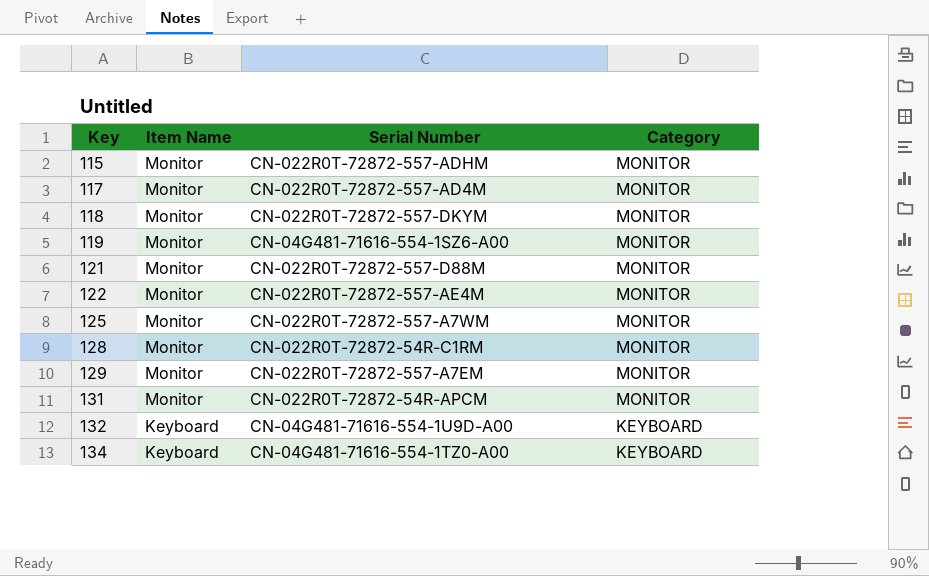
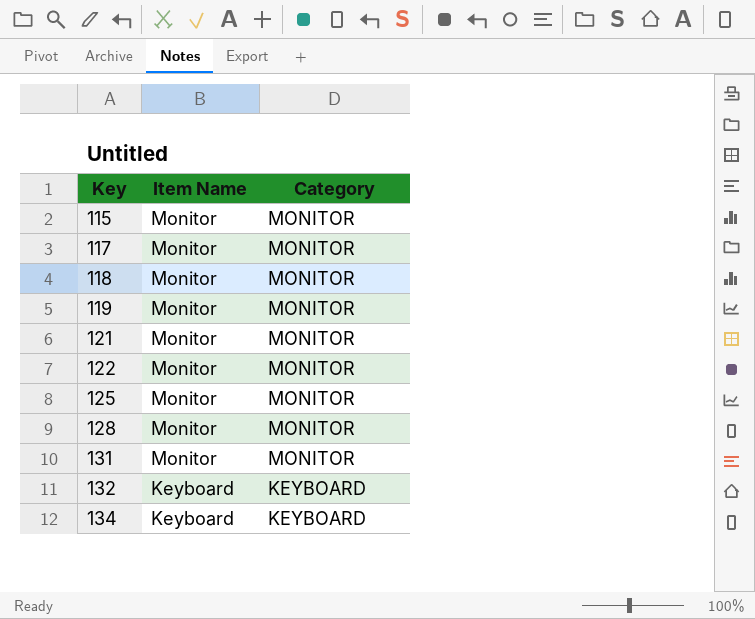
column Serial Number | position: 3 -> none
row 129: Monitor | CN-022R0T-72872-557-A7EM | MONITOR -> none

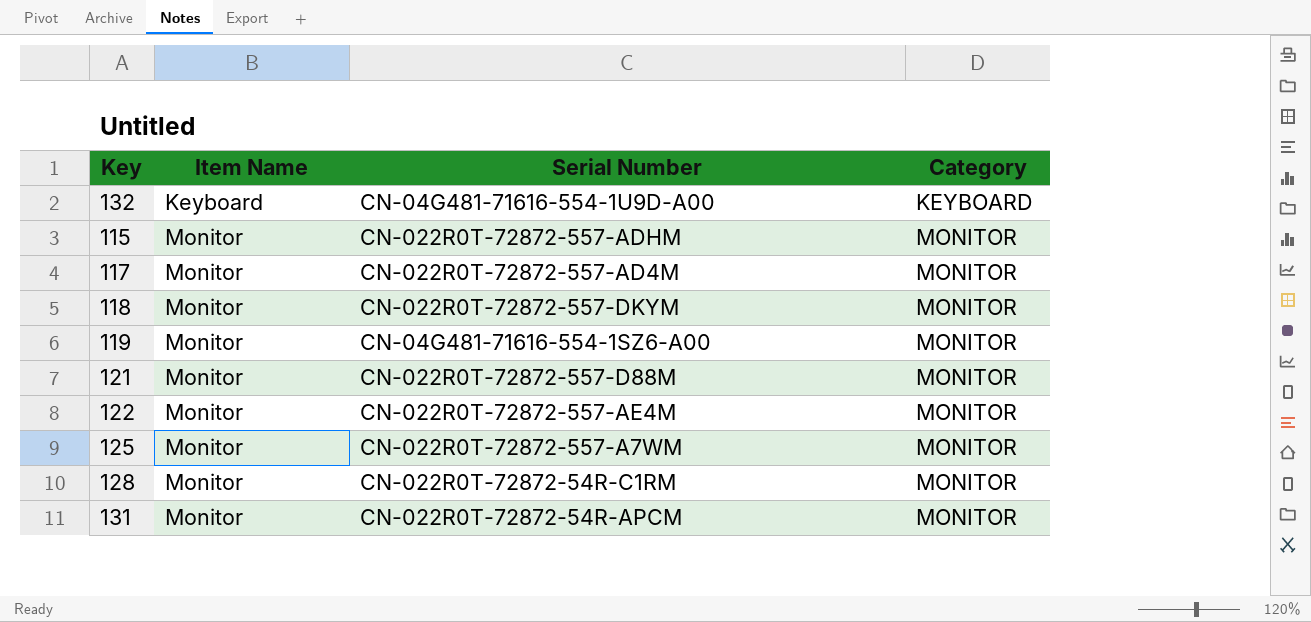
row order: Key ascending -> Item Name ascending
column Serial Number | position: none -> 3
row 134: Keyboard | KEYBOARD -> none

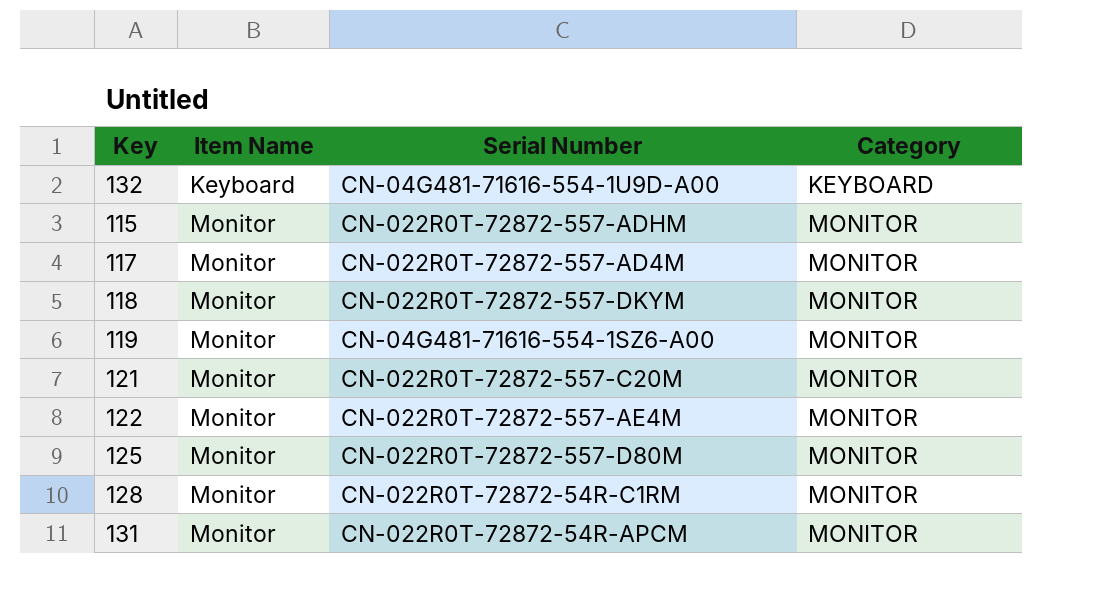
121 | Serial Number: CN-022R0T-72872-557-D88M -> CN-022R0T-72872-557-C20M
125 | Serial Number: CN-022R0T-72872-557-A7WM -> CN-022R0T-72872-557-D80M

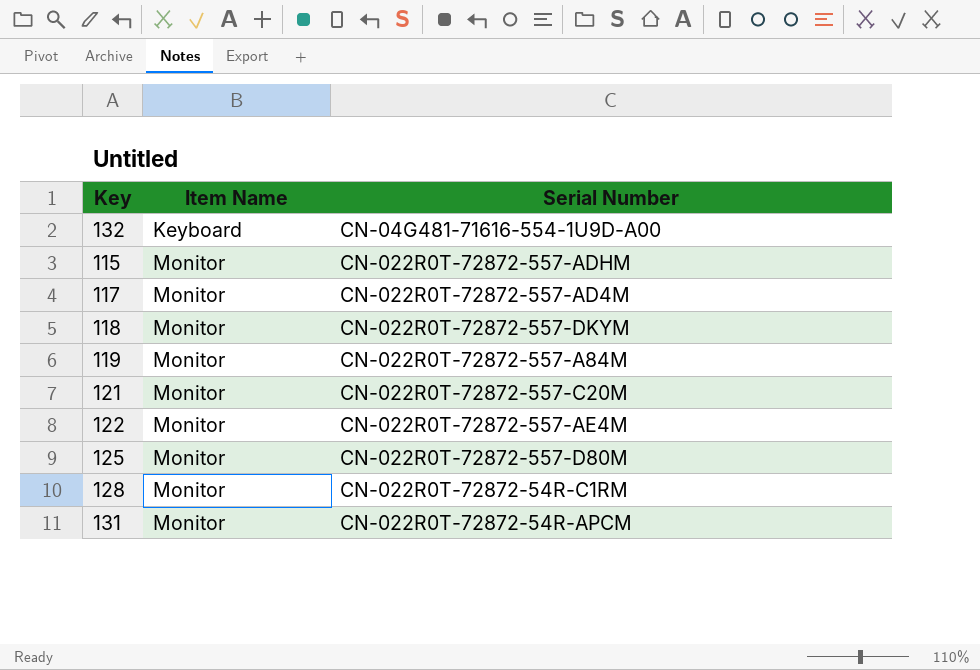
column Category | position: 4 -> none
119 | Serial Number: CN-04G481-71616-554-1SZ6-A00 -> CN-022R0T-72872-557-A84M

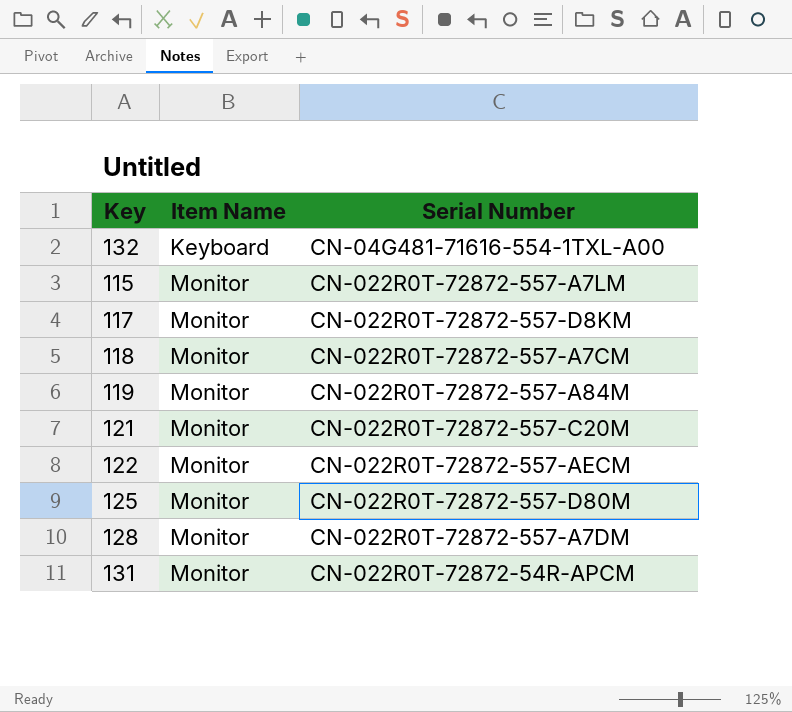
132 | Serial Number: CN-04G481-71616-554-1U9D-A00 -> CN-04G481-71616-554-1TXL-A00
115 | Serial Number: CN-022R0T-72872-557-ADHM -> CN-022R0T-72872-557-A7LM
117 | Serial Number: CN-022R0T-72872-557-AD4M -> CN-022R0T-72872-557-D8KM
118 | Serial Number: CN-022R0T-72872-557-DKYM -> CN-022R0T-72872-557-A7CM
122 | Serial Number: CN-022R0T-72872-557-AE4M -> CN-022R0T-72872-557-AECM
128 | Serial Number: CN-022R0T-72872-54R-C1RM -> CN-022R0T-72872-557-A7DM

